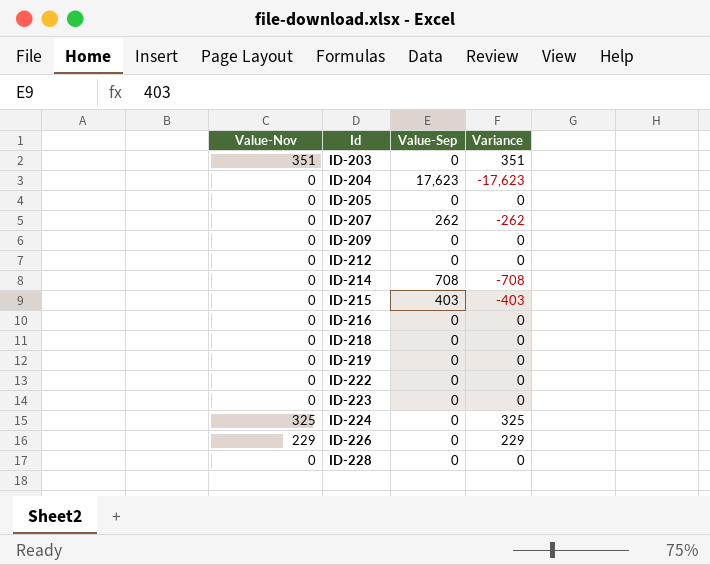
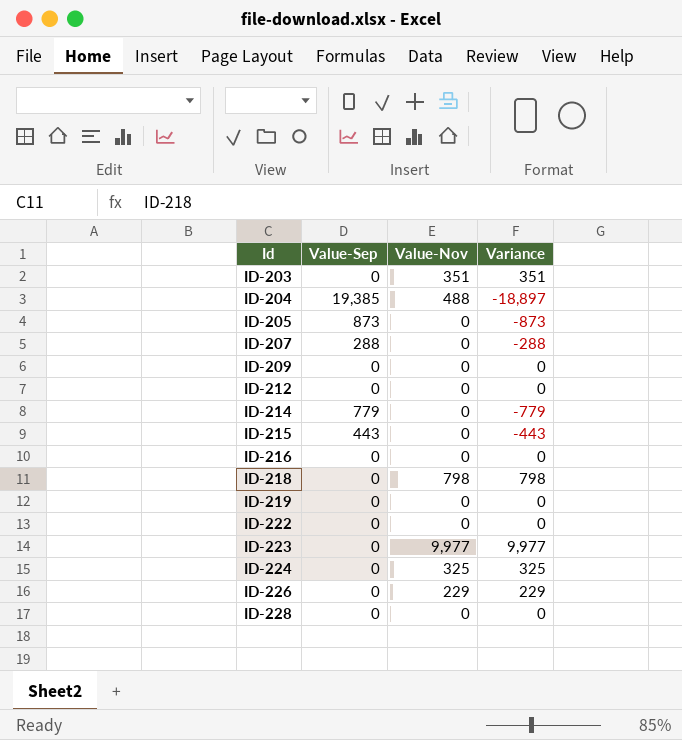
column Value-Nov | position: 1 -> 3
ID-204 | Value-Sep: 17,623 -> 19,385
ID-204 | Value-Nov: 0 -> 488
ID-204 | Variance: -17,623 -> -18,897
ID-205 | Value-Sep: 0 -> 873
ID-205 | Variance: 0 -> -873
ID-207 | Value-Sep: 262 -> 288
ID-207 | Variance: -262 -> -288
ID-214 | Value-Sep: 708 -> 779
ID-214 | Variance: -708 -> -779
ID-215 | Value-Sep: 403 -> 443
ID-215 | Variance: -403 -> -443
ID-218 | Value-Nov: 0 -> 798
ID-218 | Variance: 0 -> 798
ID-223 | Value-Nov: 0 -> 9,977
ID-223 | Variance: 0 -> 9,977

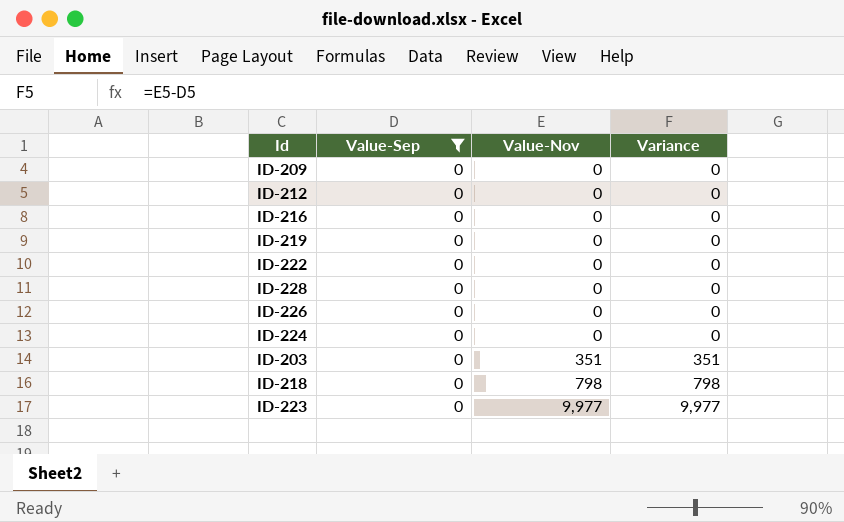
filter: none -> Value-Sep = 0
row order: Id ascending -> Value-Nov ascending
ID-226 | Value-Nov: 229 -> 0
ID-226 | Variance: 229 -> 0
ID-224 | Value-Nov: 325 -> 0
ID-224 | Variance: 325 -> 0

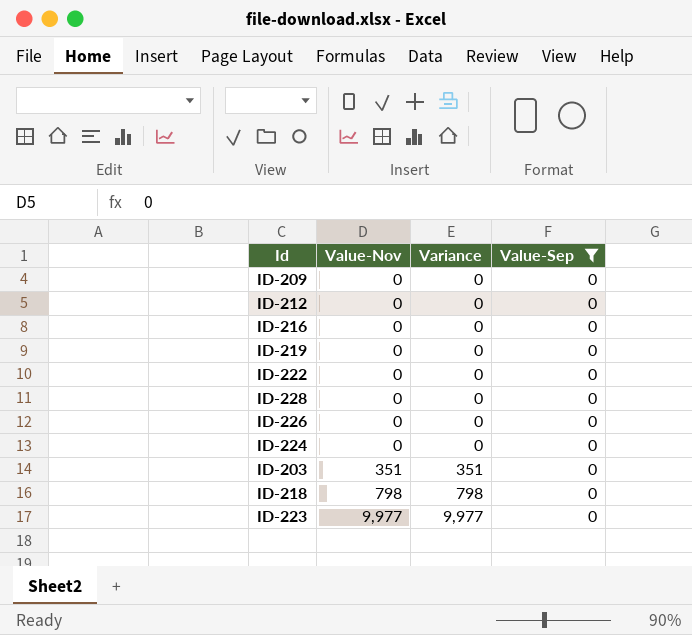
column Value-Sep | position: 2 -> 4

